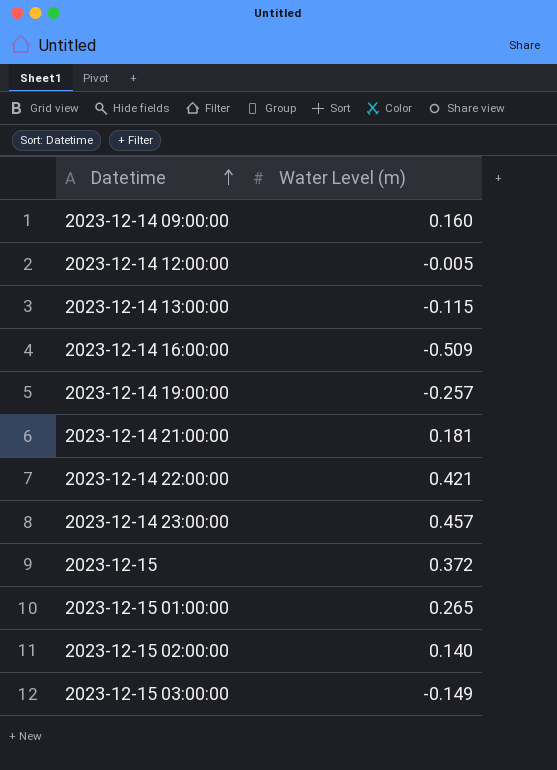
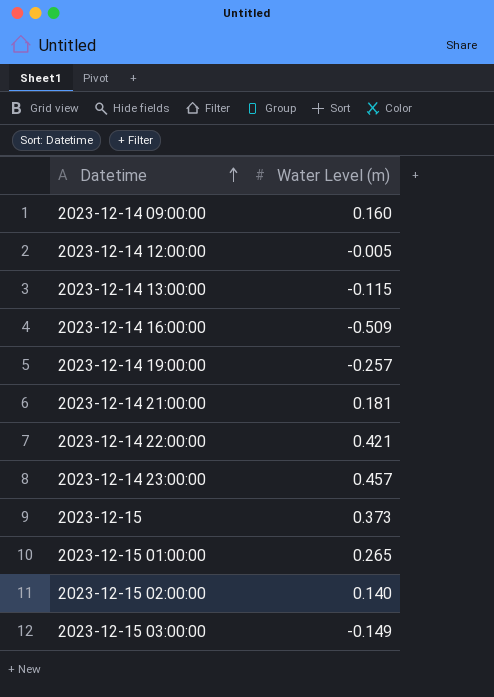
2023-12-15 | Water Level (m): 0.372 -> 0.373

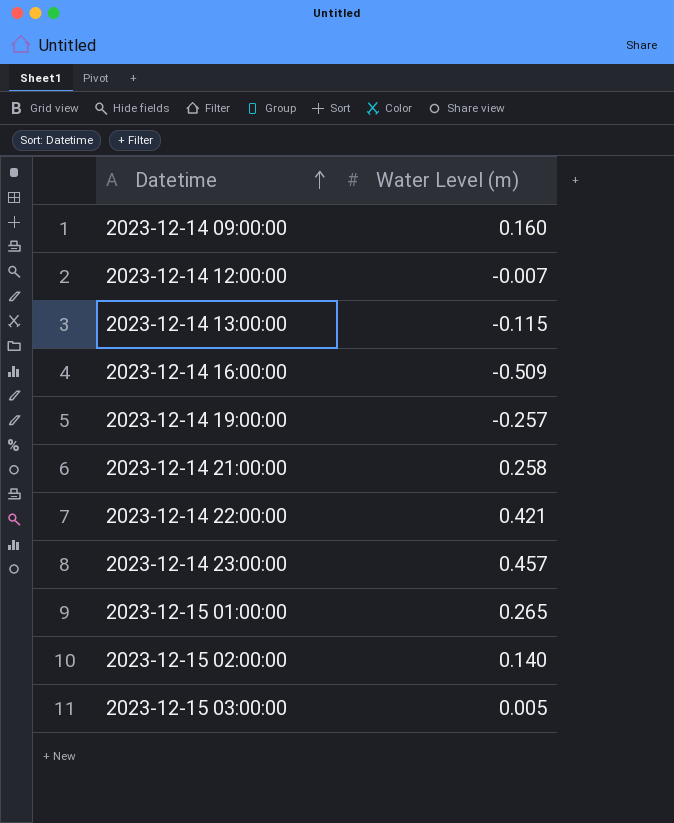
row 2023-12-15: 0.373 -> none
2023-12-14 12:00:00 | Water Level (m): -0.005 -> -0.007
2023-12-14 21:00:00 | Water Level (m): 0.181 -> 0.258
2023-12-15 03:00:00 | Water Level (m): -0.149 -> 0.005

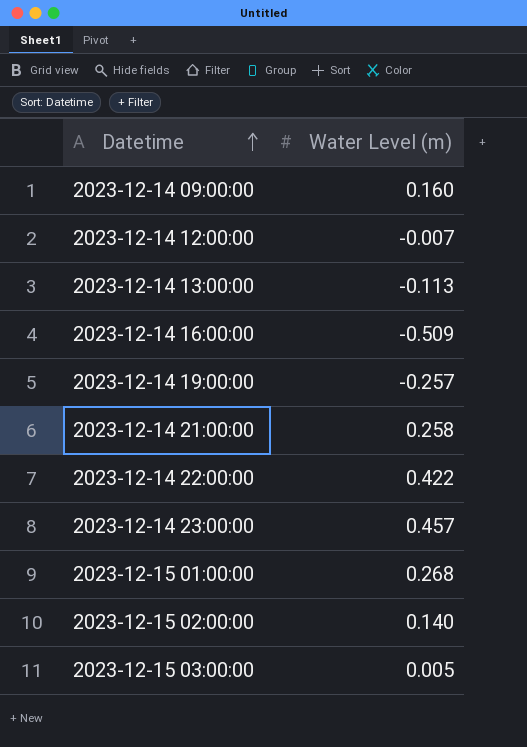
2023-12-14 13:00:00 | Water Level (m): -0.115 -> -0.113
2023-12-14 22:00:00 | Water Level (m): 0.421 -> 0.422
2023-12-15 01:00:00 | Water Level (m): 0.265 -> 0.268

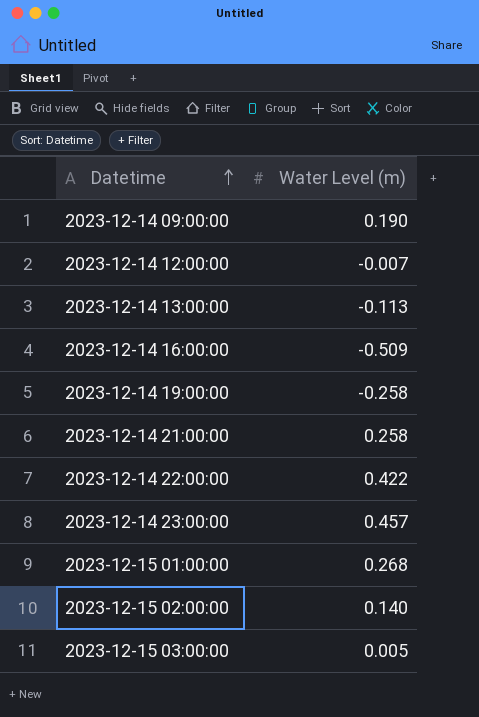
2023-12-14 09:00:00 | Water Level (m): 0.160 -> 0.190
2023-12-14 19:00:00 | Water Level (m): -0.257 -> -0.258

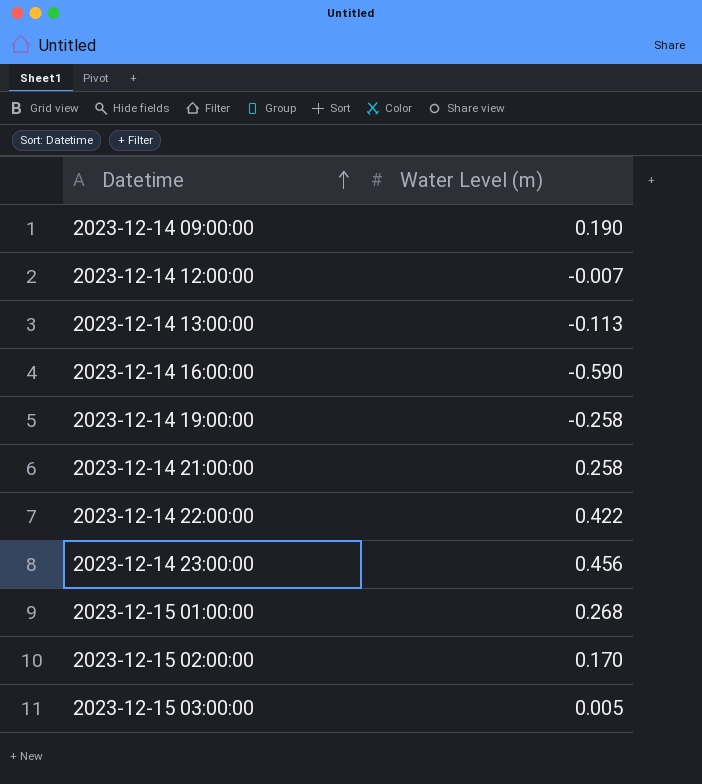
2023-12-14 16:00:00 | Water Level (m): -0.509 -> -0.590
2023-12-14 23:00:00 | Water Level (m): 0.457 -> 0.456
2023-12-15 02:00:00 | Water Level (m): 0.140 -> 0.170

